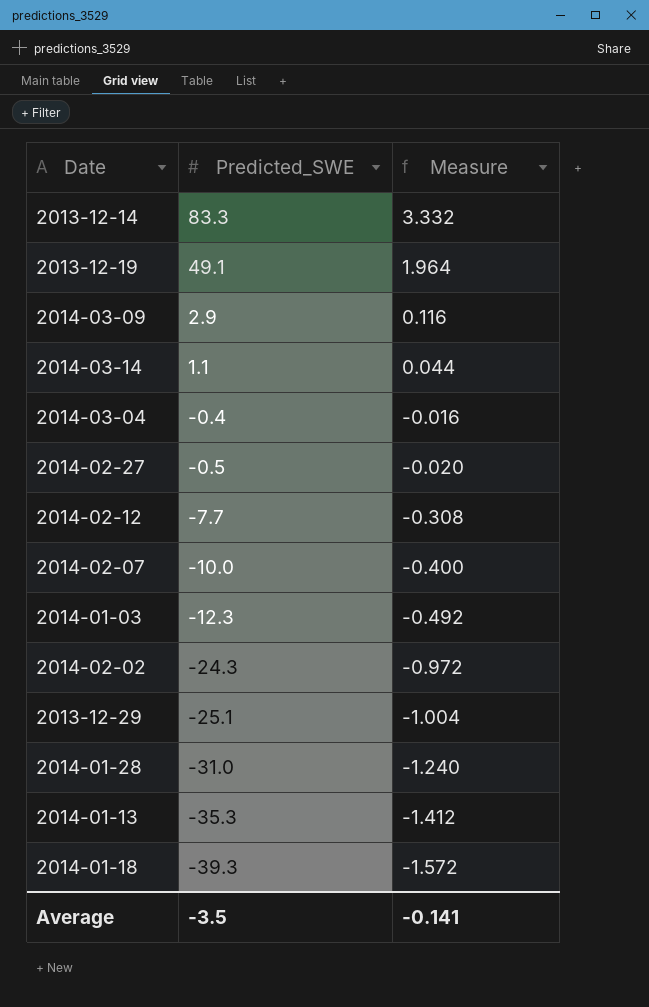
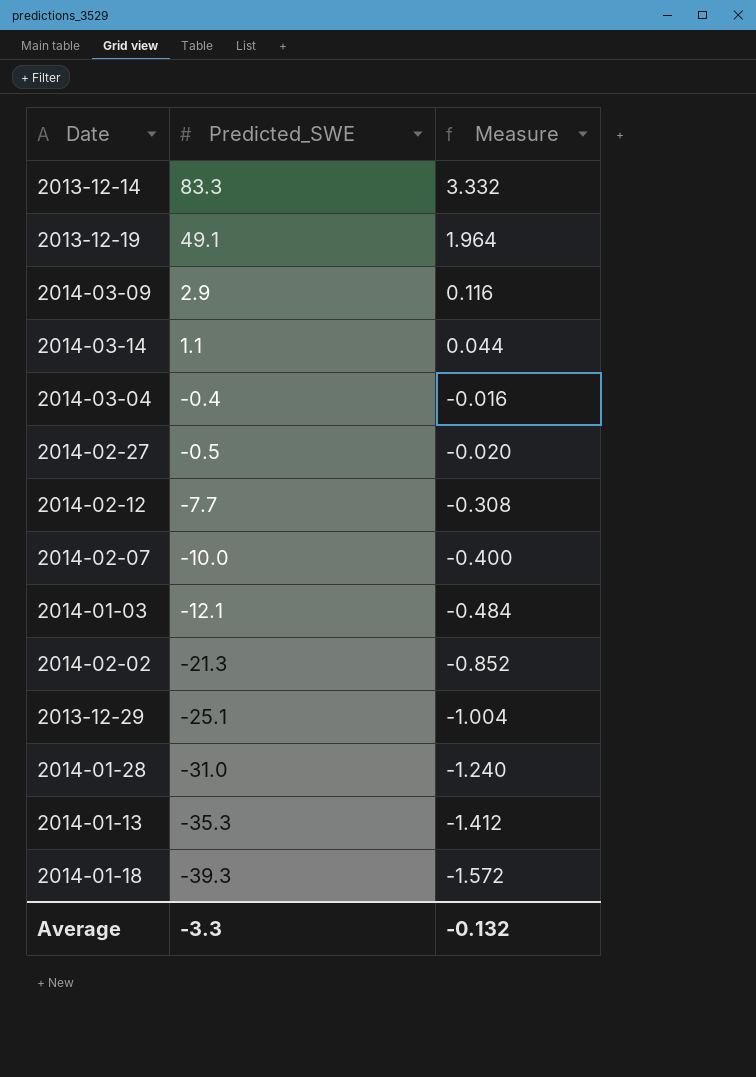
2014-01-03 | Predicted_SWE: -12.3 -> -12.1
2014-01-03 | Measure: -0.492 -> -0.484
2014-02-02 | Predicted_SWE: -24.3 -> -21.3
2014-02-02 | Measure: -0.972 -> -0.852
Average | Predicted_SWE: -3.5 -> -3.3
Average | Measure: -0.141 -> -0.132

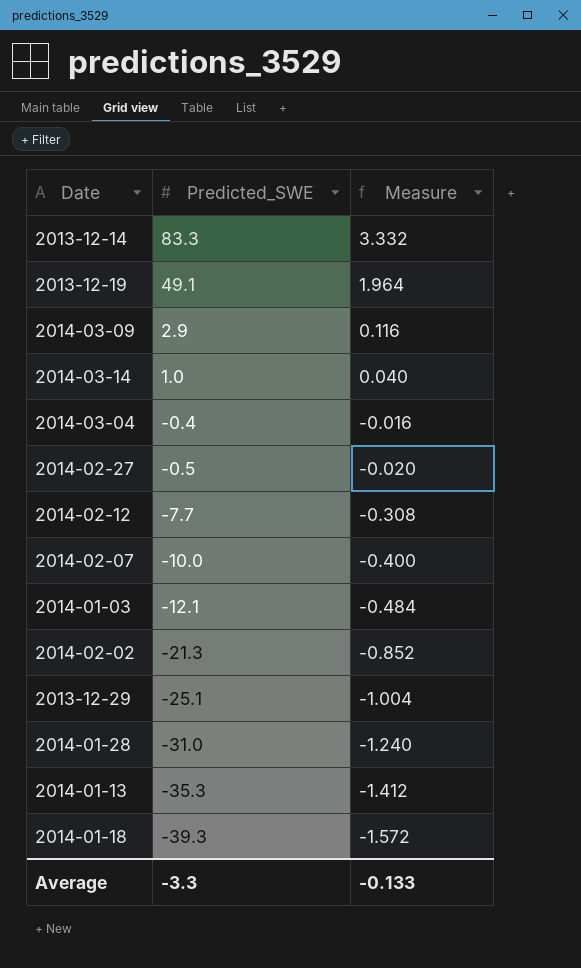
2014-03-14 | Predicted_SWE: 1.1 -> 1.0
2014-03-14 | Measure: 0.044 -> 0.040
Average | Measure: -0.132 -> -0.133

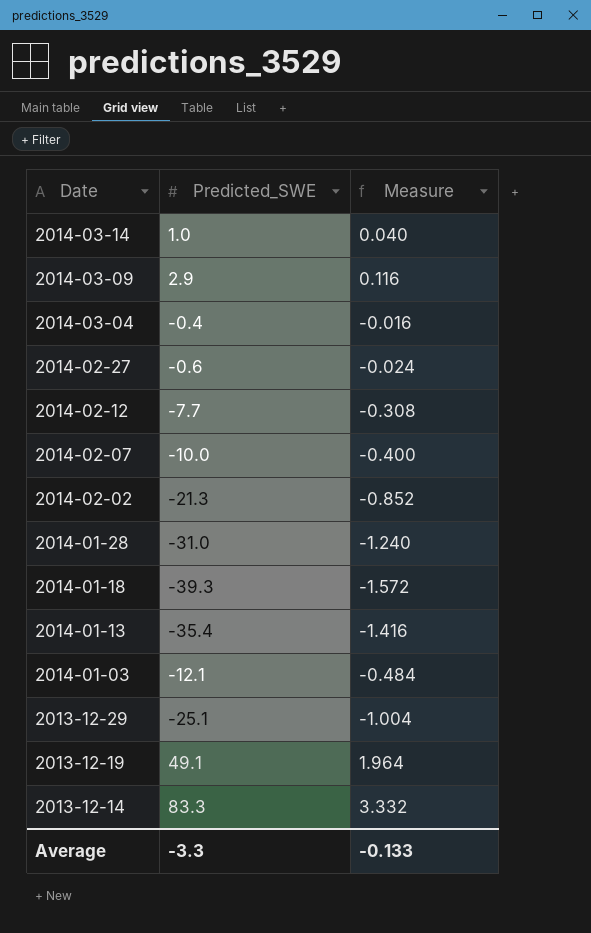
row order: Predicted_SWE descending -> Date descending
2014-02-27 | Predicted_SWE: -0.5 -> -0.6
2014-02-27 | Measure: -0.020 -> -0.024
2014-01-13 | Predicted_SWE: -35.3 -> -35.4
2014-01-13 | Measure: -1.412 -> -1.416

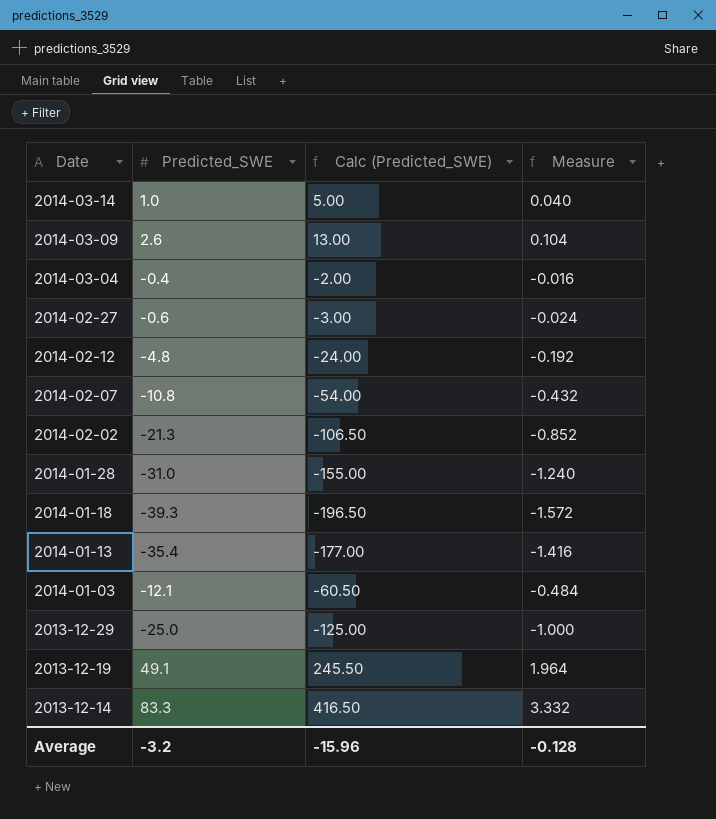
column Calc (Predicted_SWE) | formula: none -> [Predicted_SWE] * 5
2014-03-09 | Predicted_SWE: 2.9 -> 2.6
2014-03-09 | Measure: 0.116 -> 0.104
2014-02-12 | Predicted_SWE: -7.7 -> -4.8
2014-02-12 | Measure: -0.308 -> -0.192
2014-02-07 | Predicted_SWE: -10.0 -> -10.8
2014-02-07 | Measure: -0.400 -> -0.432
2013-12-29 | Predicted_SWE: -25.1 -> -25.0
2013-12-29 | Measure: -1.004 -> -1.000
Average | Predicted_SWE: -3.3 -> -3.2
Average | Measure: -0.133 -> -0.128

